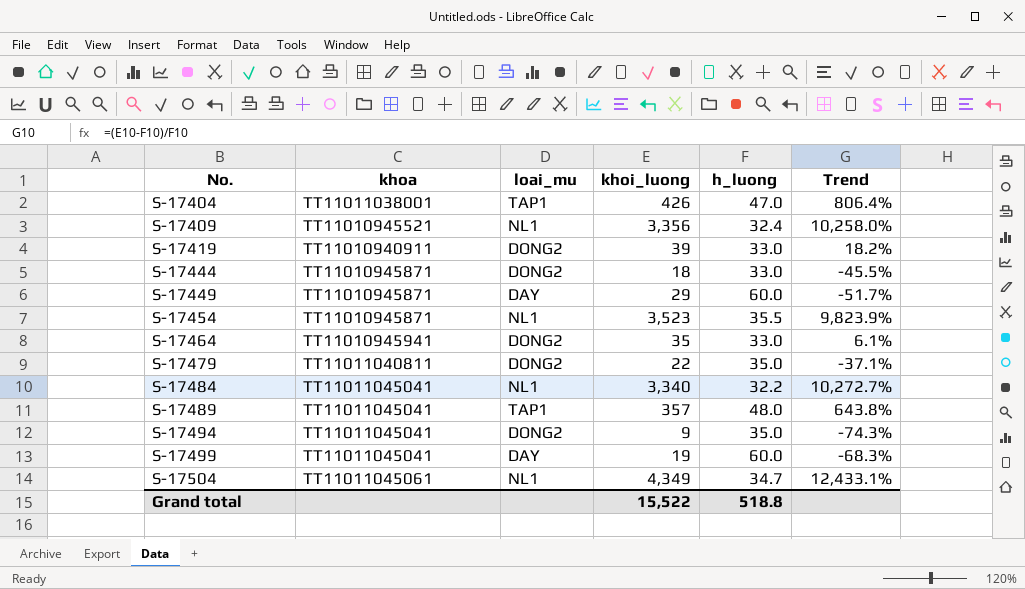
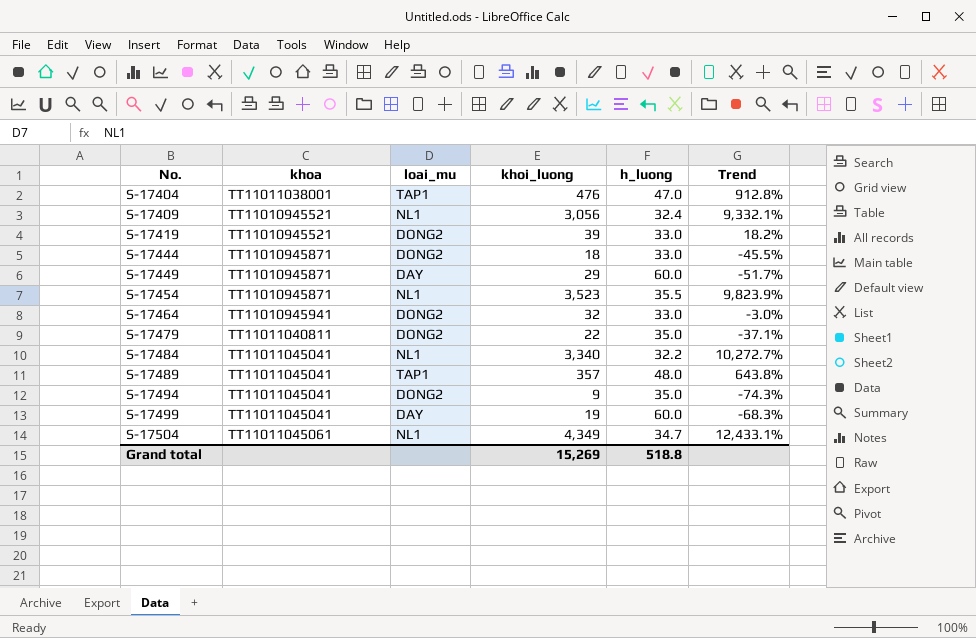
S-17404 | khoi_luong: 426 -> 476
S-17404 | Trend: 806.4% -> 912.8%
S-17409 | khoi_luong: 3,356 -> 3,056
S-17409 | Trend: 10,258.0% -> 9,332.1%
S-17419 | khoa: TT11010940911 -> TT11010945521
S-17464 | khoi_luong: 35 -> 32
S-17464 | Trend: 6.1% -> -3.0%
Grand total | khoi_luong: 15,522 -> 15,269

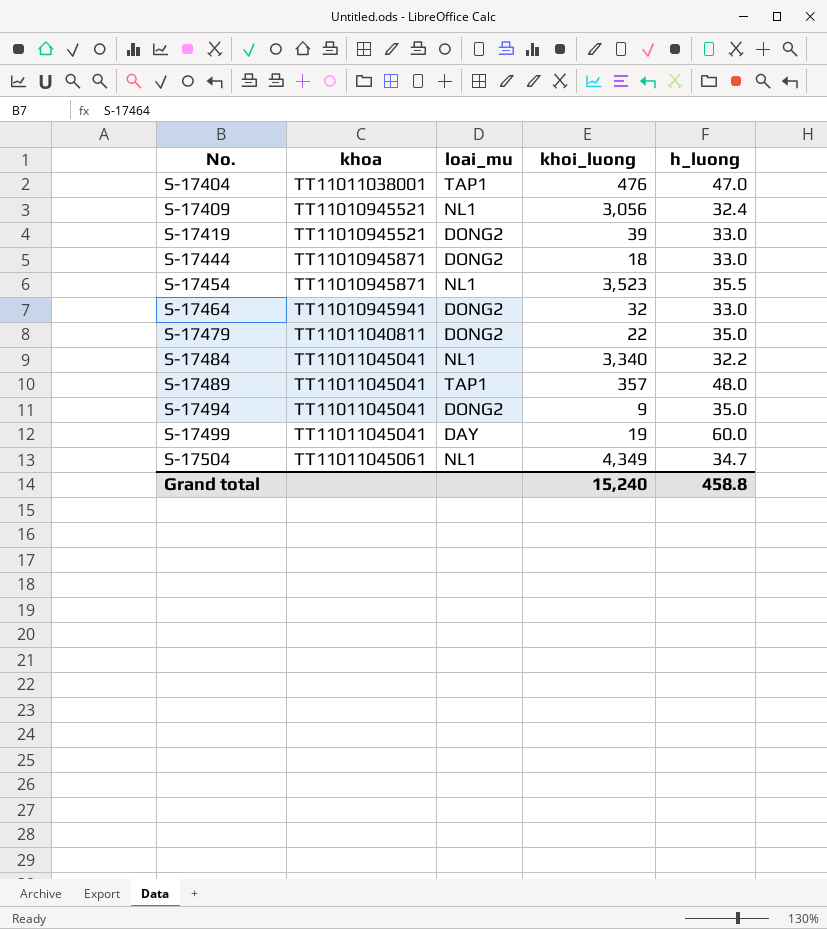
column Trend | formula: ([khoi_luong] - [h_luong]) / [h_luong] -> none
row S-17449: TT11010945871 | DAY | 29 | 60.0 | -51.7% -> none
Grand total | khoi_luong: 15,269 -> 15,240
Grand total | h_luong: 518.8 -> 458.8

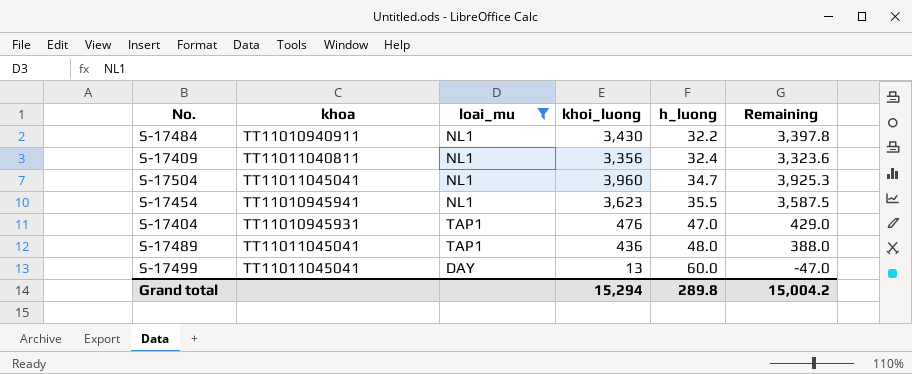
filter: none -> loai_mu != DONG2
row order: No. ascending -> h_luong ascending
column Remaining | formula: none -> [khoi_luong] - [h_luong]
S-17484 | khoa: TT11011045041 -> TT11010940911
S-17484 | khoi_luong: 3,340 -> 3,430
S-17409 | khoa: TT11010945521 -> TT11011040811
S-17409 | khoi_luong: 3,056 -> 3,356
S-17504 | khoa: TT11011045061 -> TT11011045041
S-17504 | khoi_luong: 4,349 -> 3,960
S-17454 | khoa: TT11010945871 -> TT11010945941
S-17454 | khoi_luong: 3,523 -> 3,623
S-17404 | khoa: TT11011038001 -> TT11010945931
S-17489 | khoi_luong: 357 -> 436
S-17499 | khoi_luong: 19 -> 13
Grand total | khoi_luong: 15,240 -> 15,294
Grand total | h_luong: 458.8 -> 289.8

